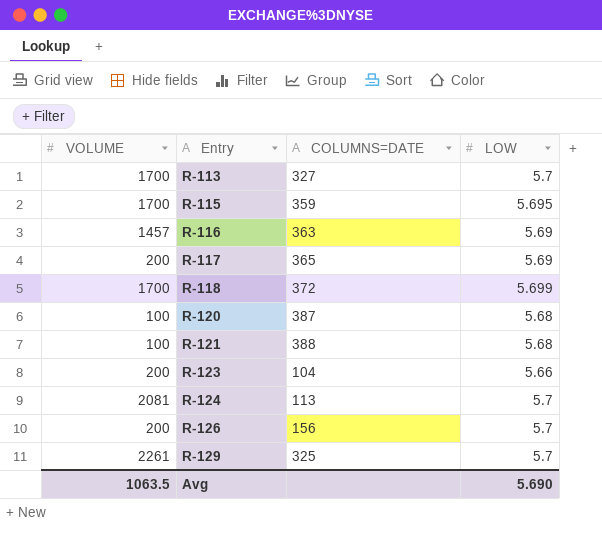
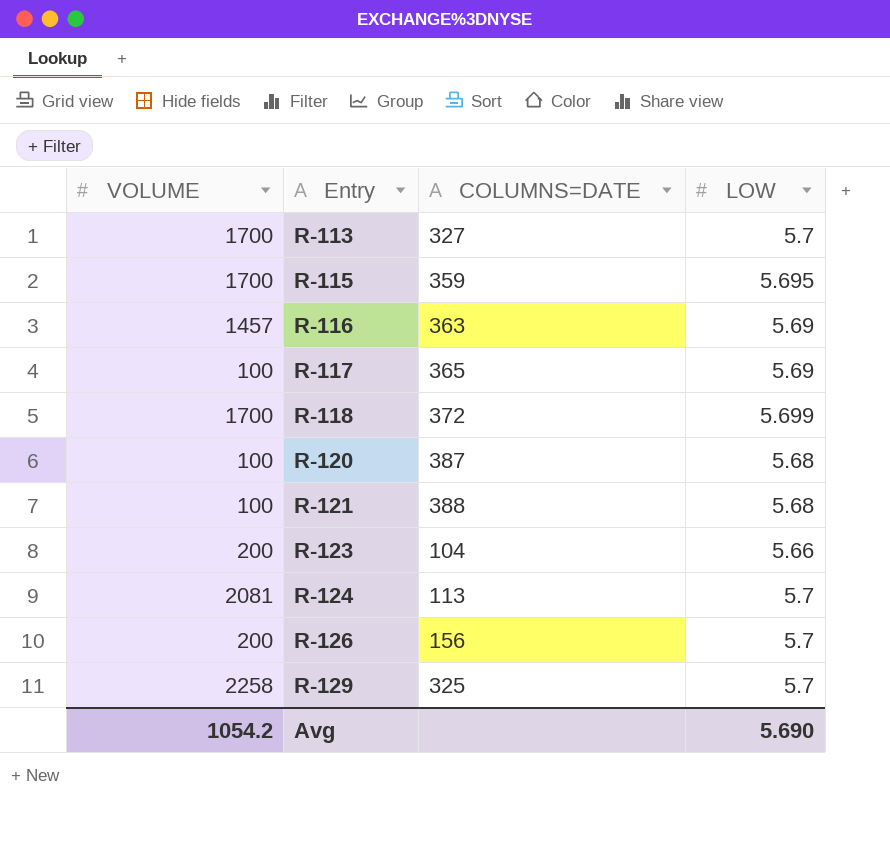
R-117 | VOLUME: 200 -> 100
R-129 | VOLUME: 2261 -> 2258
Avg | VOLUME: 1063.5 -> 1054.2

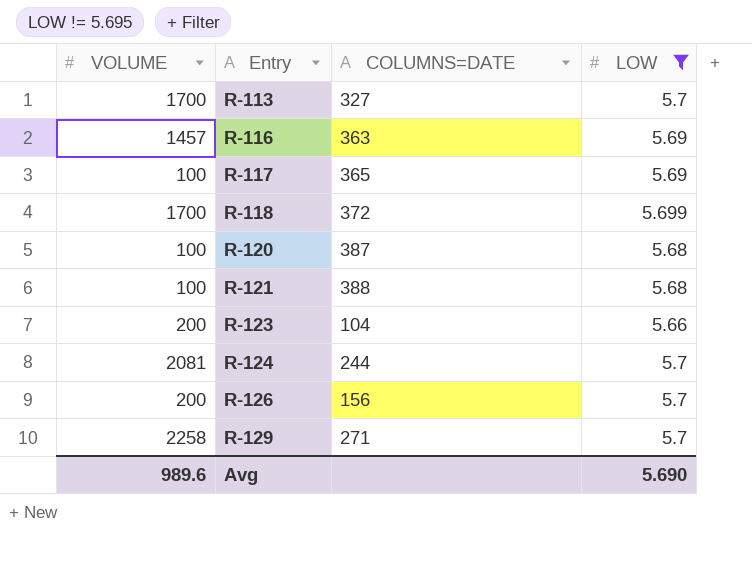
filter: none -> LOW != 5.695
R-124 | COLUMNS=DATE: 113 -> 244
R-129 | COLUMNS=DATE: 325 -> 271
Avg | VOLUME: 1054.2 -> 989.6

